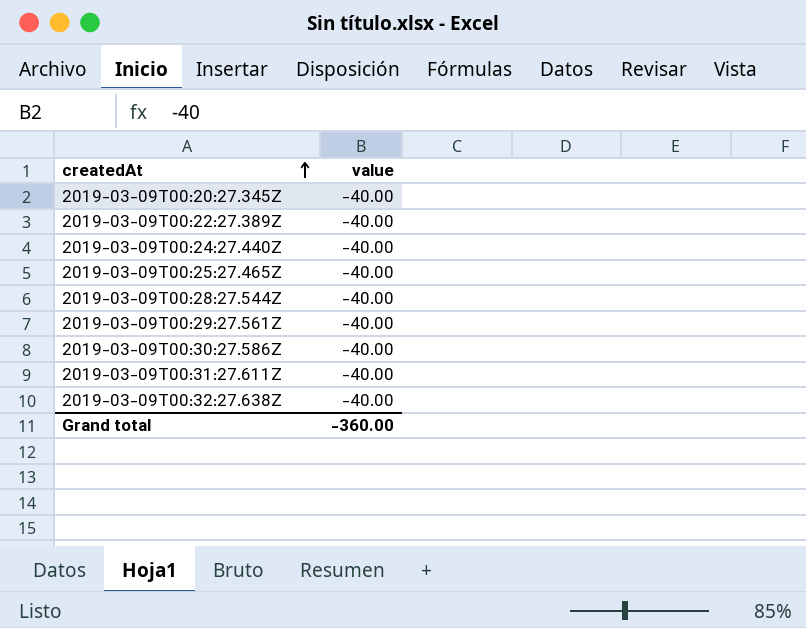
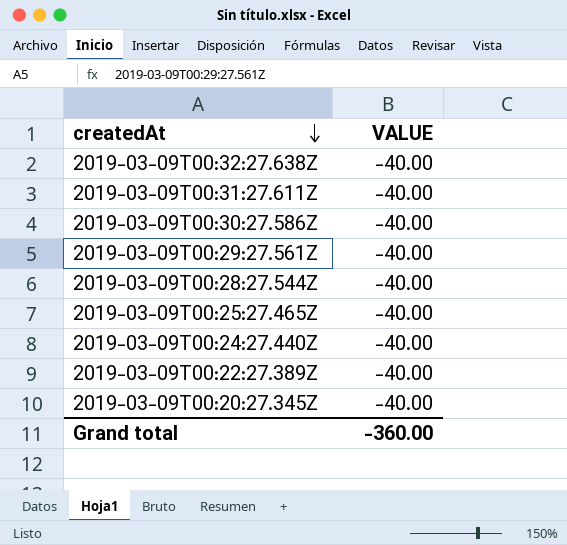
row order: createdAt ascending -> createdAt descending
column name: value -> VALUE

